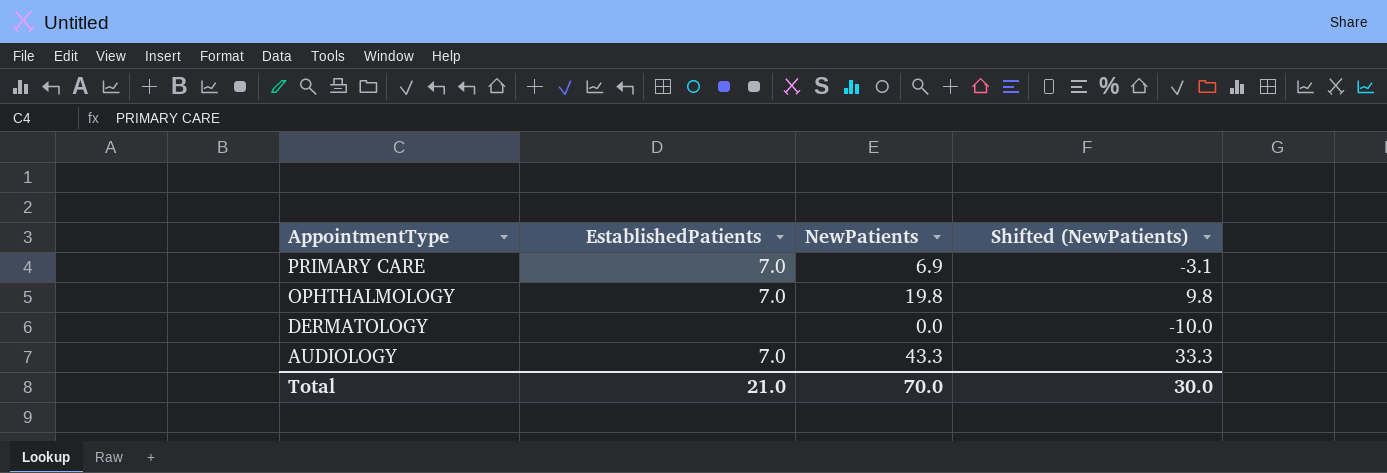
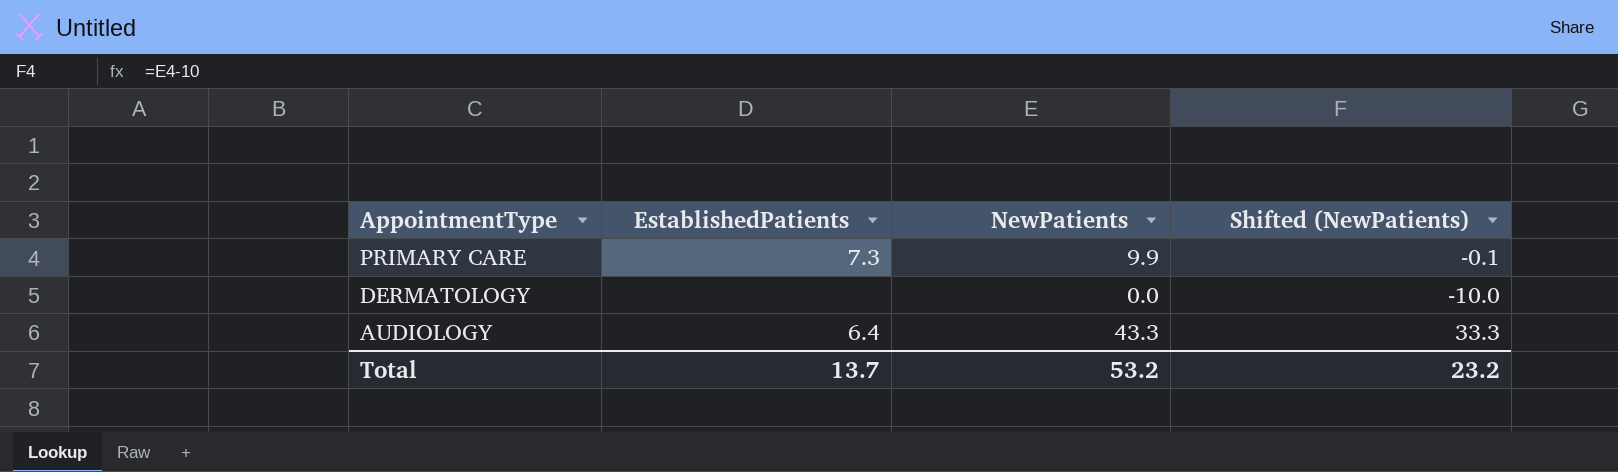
row OPHTHALMOLOGY: 7.0 | 19.8 | 9.8 -> none
PRIMARY CARE | EstablishedPatients: 7.0 -> 7.3
PRIMARY CARE | NewPatients: 6.9 -> 9.9
PRIMARY CARE | Shifted (NewPatients): -3.1 -> -0.1
AUDIOLOGY | EstablishedPatients: 7.0 -> 6.4
Total | EstablishedPatients: 21.0 -> 13.7
Total | NewPatients: 70.0 -> 53.2
Total | Shifted (NewPatients): 30.0 -> 23.2

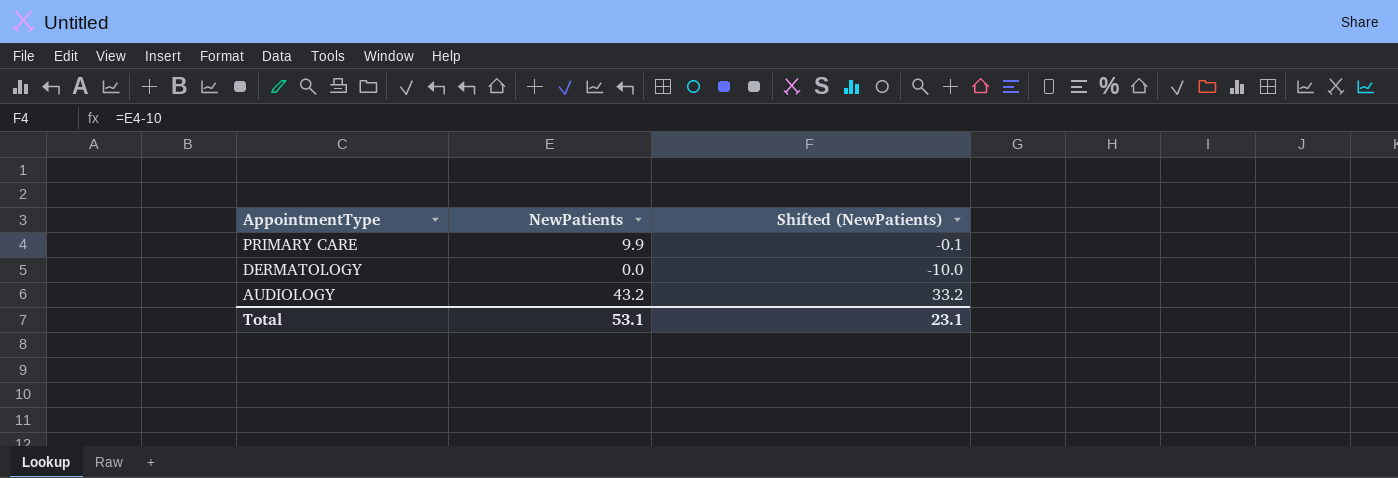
column EstablishedPatients | position: 2 -> none
AUDIOLOGY | NewPatients: 43.3 -> 43.2
AUDIOLOGY | Shifted (NewPatients): 33.3 -> 33.2
Total | NewPatients: 53.2 -> 53.1
Total | Shifted (NewPatients): 23.2 -> 23.1

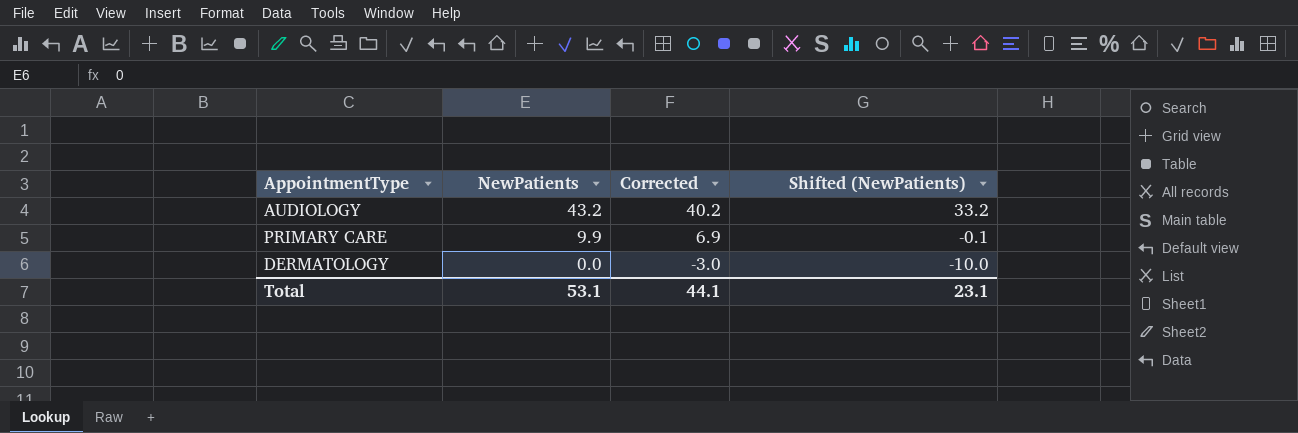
row order: AppointmentType descending -> NewPatients descending
column Corrected | formula: none -> [NewPatients] - 3

